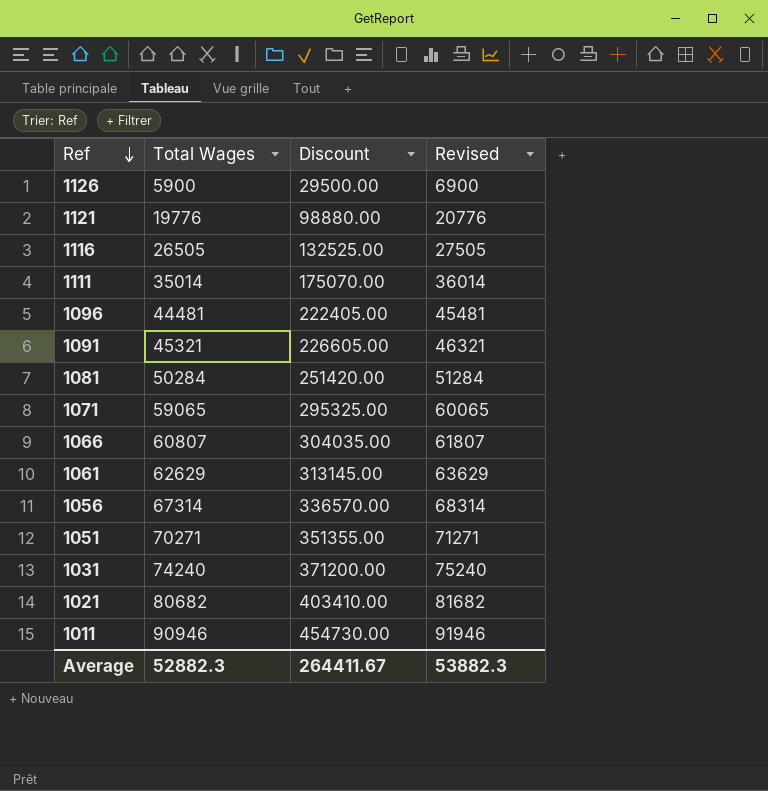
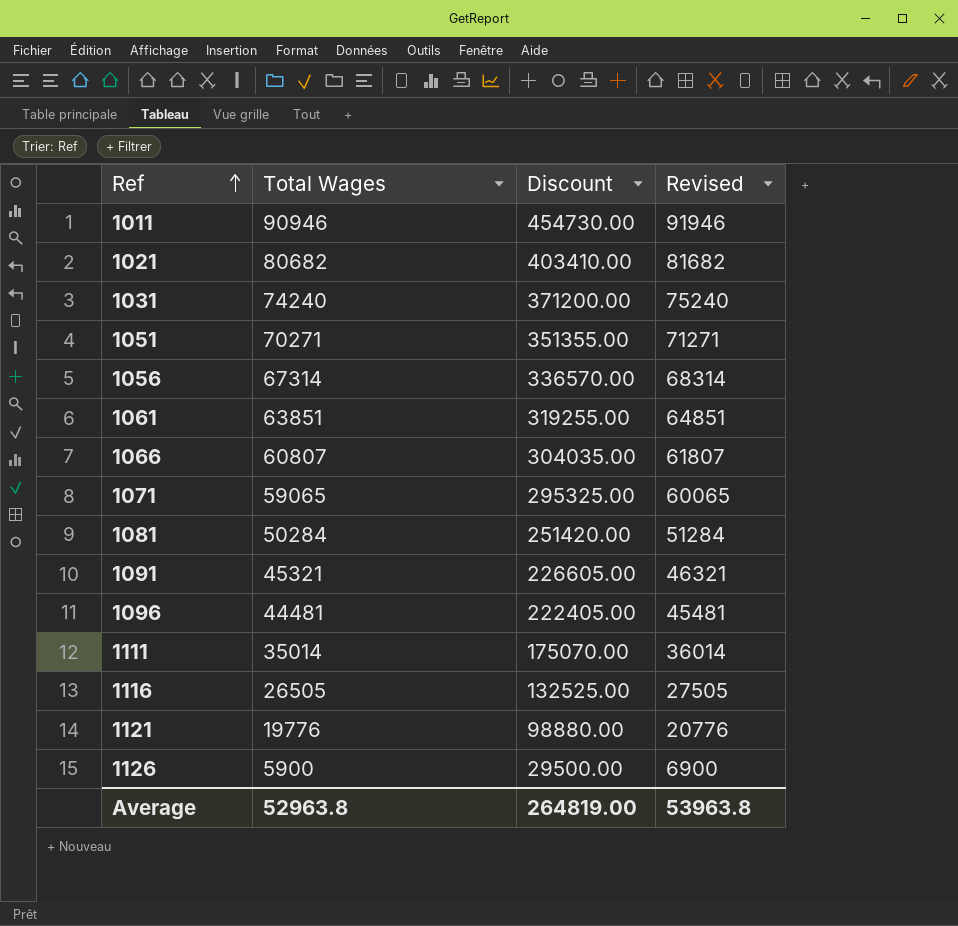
row order: Ref descending -> Ref ascending
1061 | Total Wages: 62629 -> 63851
1061 | Discount: 313145.00 -> 319255.00
1061 | Revised: 63629 -> 64851
Average | Total Wages: 52882.3 -> 52963.8
Average | Discount: 264411.67 -> 264819.00
Average | Revised: 53882.3 -> 53963.8

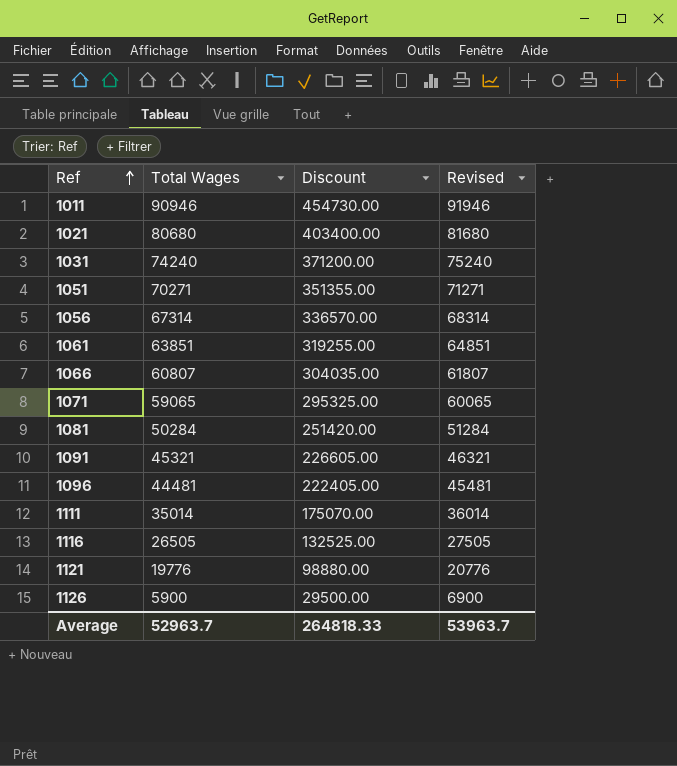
1021 | Total Wages: 80682 -> 80680
1021 | Discount: 403410.00 -> 403400.00
1021 | Revised: 81682 -> 81680
Average | Total Wages: 52963.8 -> 52963.7
Average | Discount: 264819.00 -> 264818.33
Average | Revised: 53963.8 -> 53963.7

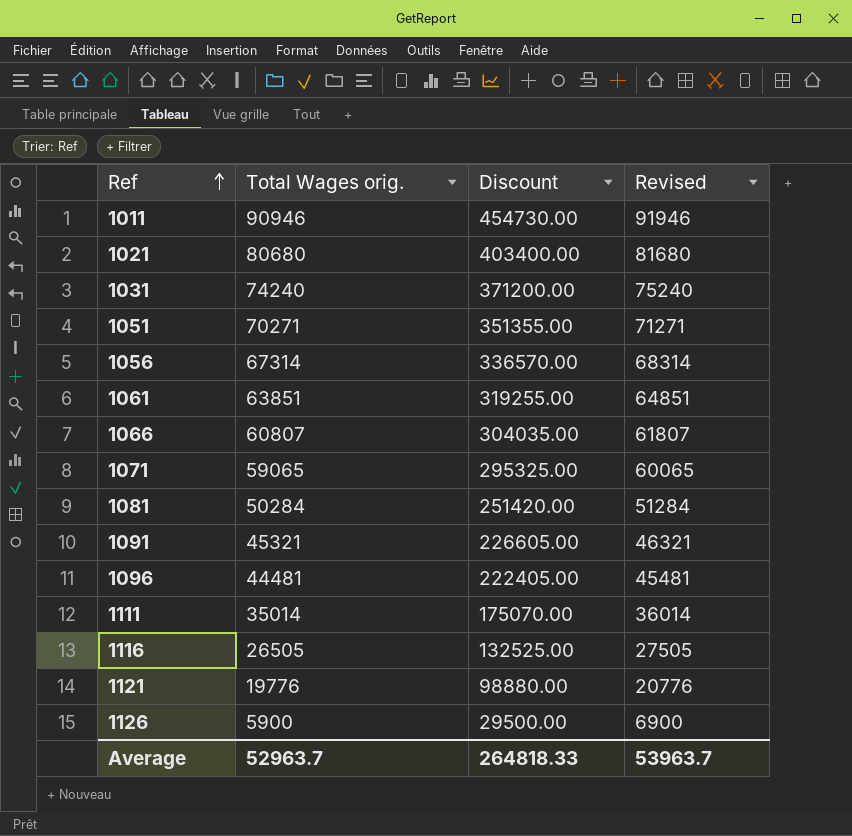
column name: Total Wages -> Total Wages orig.

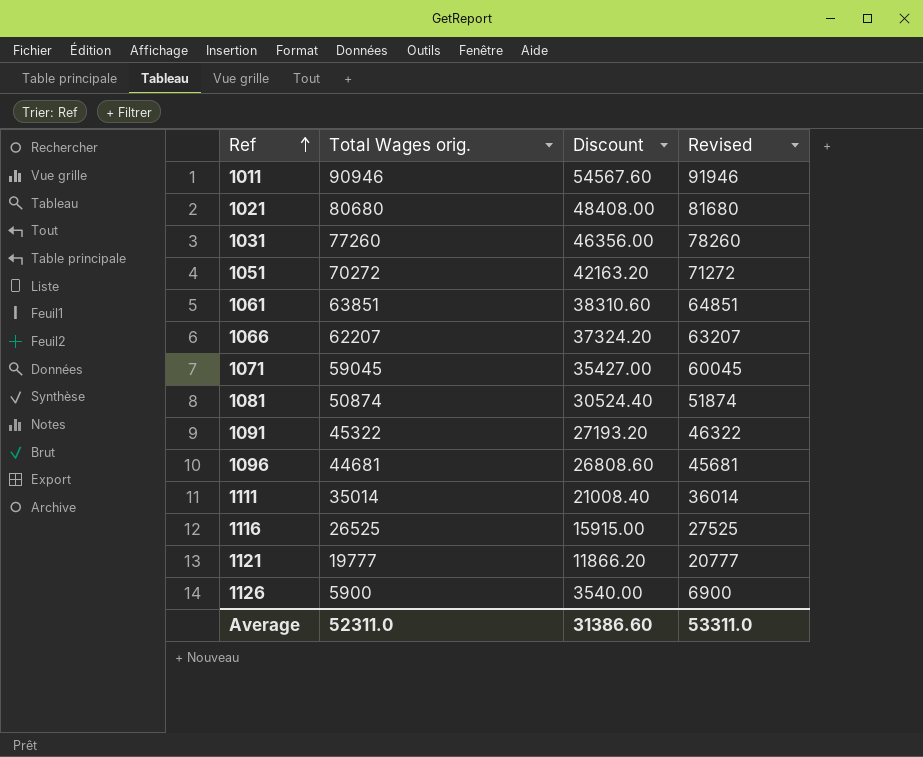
column Discount | formula: [Total Wages orig.] * 5 -> [Total Wages orig.] * 0.6
row 1056: 67314 | 336570.00 | 68314 -> none
1031 | Total Wages orig.: 74240 -> 77260
1031 | Revised: 75240 -> 78260
1051 | Total Wages orig.: 70271 -> 70272
1051 | Revised: 71271 -> 71272
1066 | Total Wages orig.: 60807 -> 62207
1066 | Revised: 61807 -> 63207
1071 | Total Wages orig.: 59065 -> 59045
1071 | Revised: 60065 -> 60045
1081 | Total Wages orig.: 50284 -> 50874
1081 | Revised: 51284 -> 51874
1091 | Total Wages orig.: 45321 -> 45322
1091 | Revised: 46321 -> 46322
1096 | Total Wages orig.: 44481 -> 44681
1096 | Revised: 45481 -> 45681
1116 | Total Wages orig.: 26505 -> 26525
1116 | Revised: 27505 -> 27525
1121 | Total Wages orig.: 19776 -> 19777
1121 | Revised: 20776 -> 20777
Average | Total Wages orig.: 52963.7 -> 52311.0
Average | Discount: 264818.33 -> 31386.60
Average | Revised: 53963.7 -> 53311.0

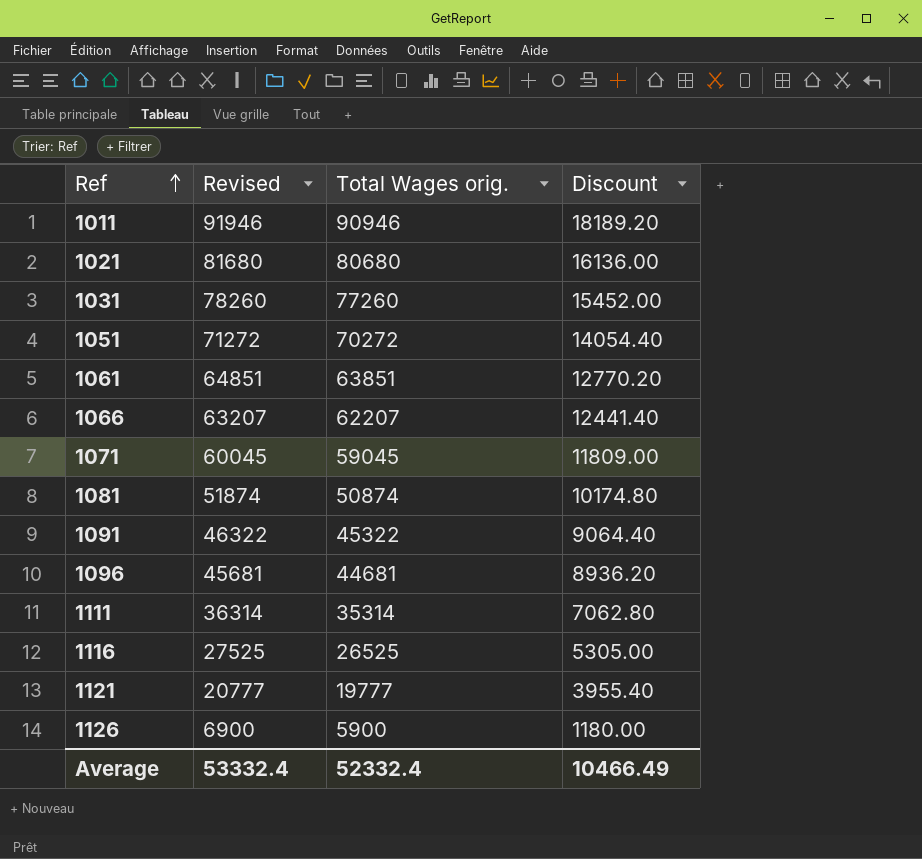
column Revised | position: 4 -> 2
column Discount | formula: [Total Wages orig.] * 0.6 -> [Total Wages orig.] * 0.2
1111 | Revised: 36014 -> 36314
1111 | Total Wages orig.: 35014 -> 35314
Average | Revised: 53311.0 -> 53332.4
Average | Total Wages orig.: 52311.0 -> 52332.4
Average | Discount: 31386.60 -> 10466.49

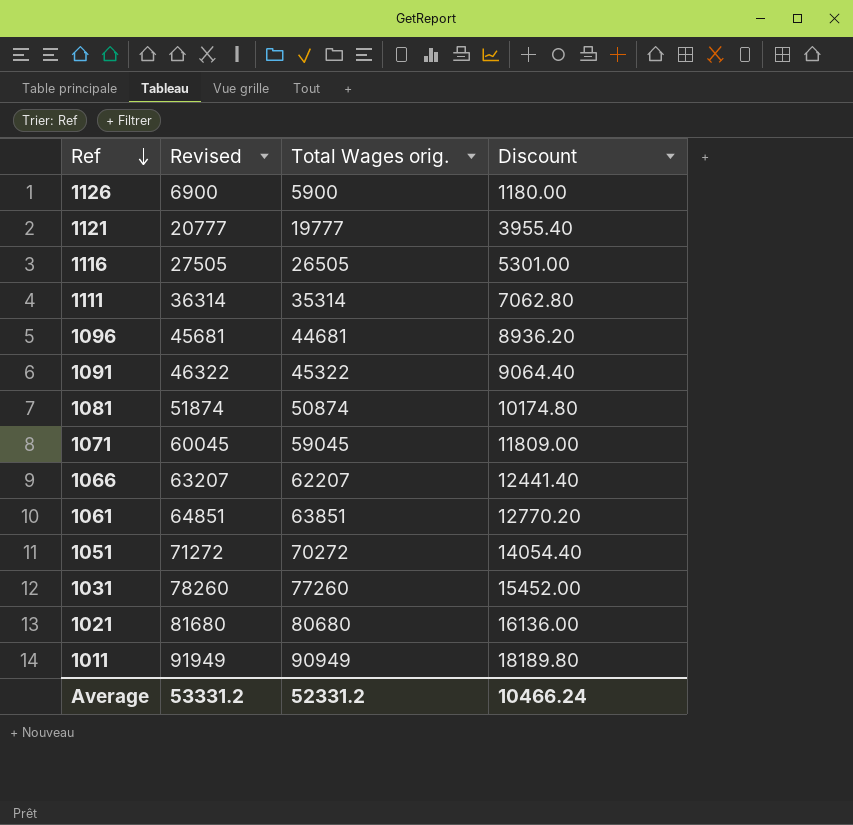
row order: Ref ascending -> Ref descending
1116 | Revised: 27525 -> 27505
1116 | Total Wages orig.: 26525 -> 26505
1116 | Discount: 5305.00 -> 5301.00
1011 | Revised: 91946 -> 91949
1011 | Total Wages orig.: 90946 -> 90949
1011 | Discount: 18189.20 -> 18189.80
Average | Revised: 53332.4 -> 53331.2
Average | Total Wages orig.: 52332.4 -> 52331.2
Average | Discount: 10466.49 -> 10466.24

